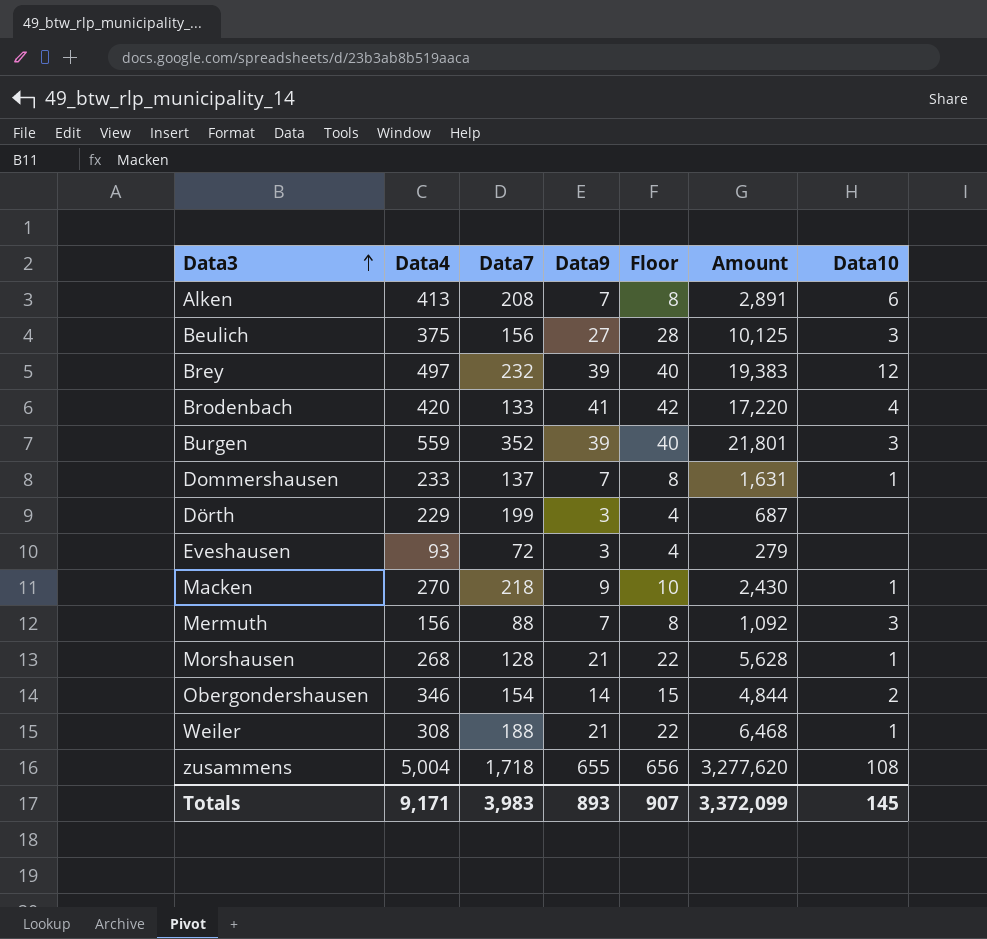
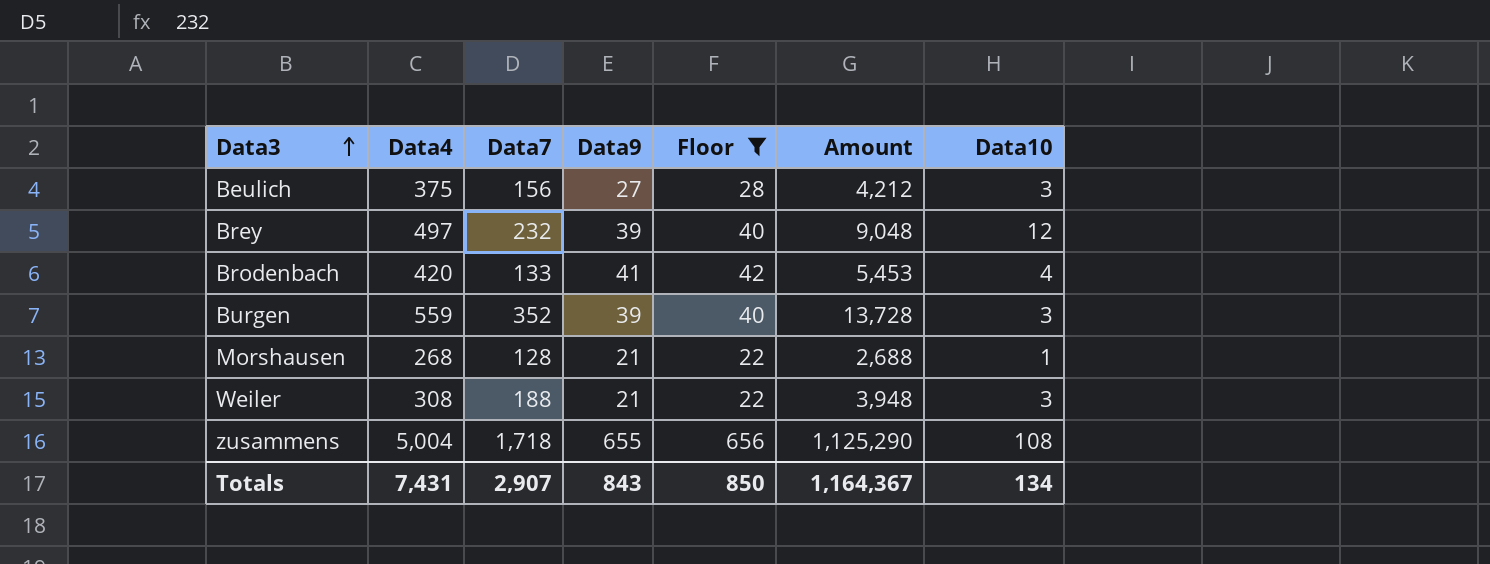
filter: none -> Floor >= 22
column Amount | formula: [Data4] * [Data9] -> [Data7] * [Data9]
Weiler | Data10: 1 -> 3
Totals | Data4: 9,171 -> 7,431
Totals | Data7: 3,983 -> 2,907
Totals | Data9: 893 -> 843
Totals | Floor: 907 -> 850
Totals | Amount: 3,372,099 -> 1,164,367
Totals | Data10: 145 -> 134

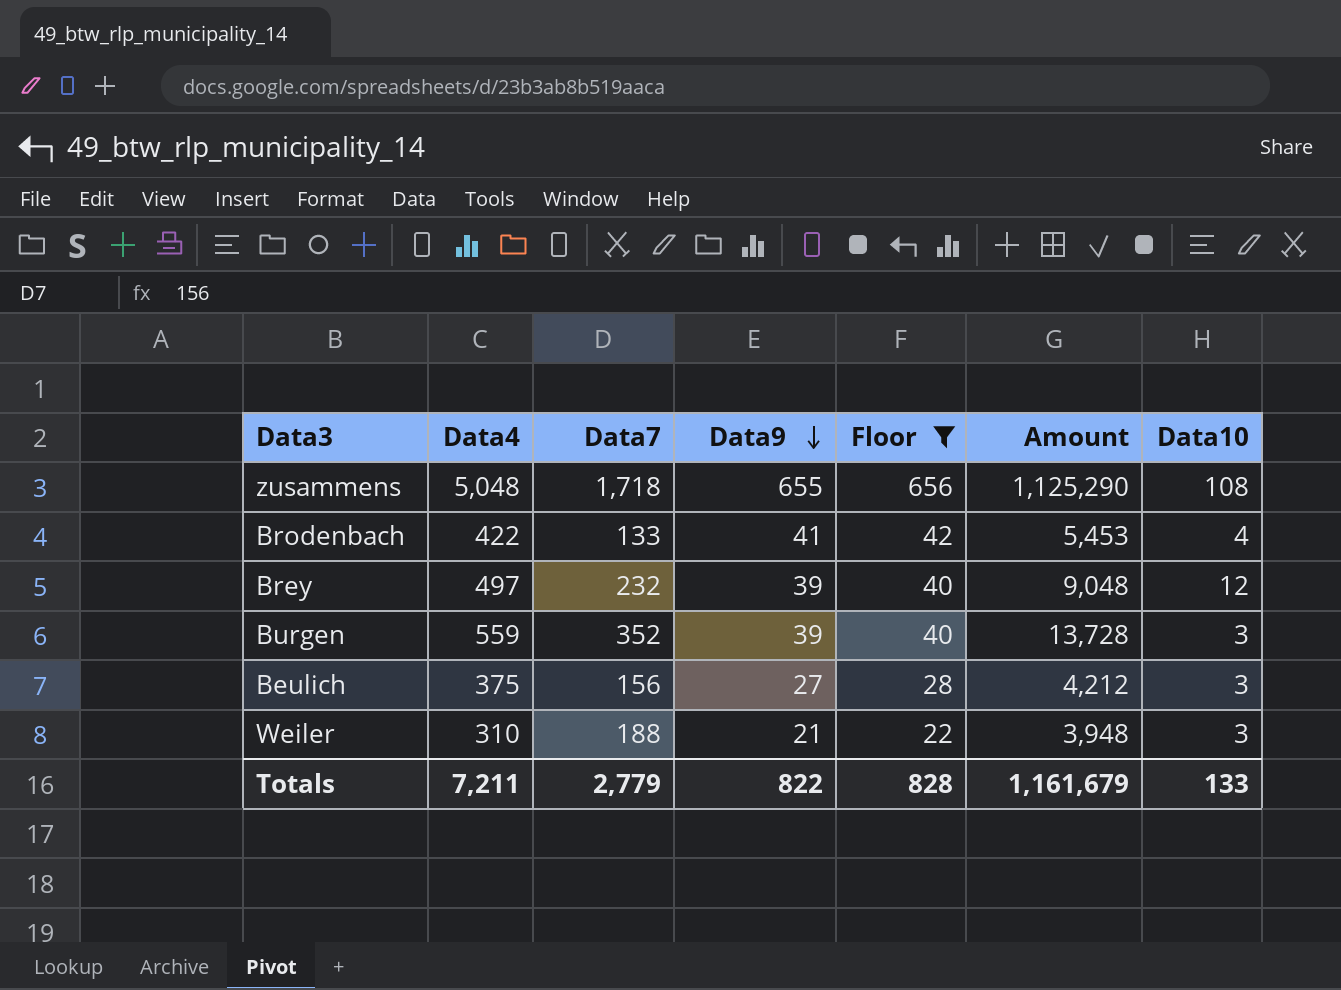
row order: Data3 ascending -> Data9 descending
row Morshausen: 268 | 128 | 21 | 22 | 2,688 | 1 -> none
zusammens | Data4: 5,004 -> 5,048
Brodenbach | Data4: 420 -> 422
Weiler | Data4: 308 -> 310
Totals | Data4: 7,431 -> 7,211
Totals | Data7: 2,907 -> 2,779
Totals | Data9: 843 -> 822
Totals | Floor: 850 -> 828
Totals | Amount: 1,164,367 -> 1,161,679
Totals | Data10: 134 -> 133

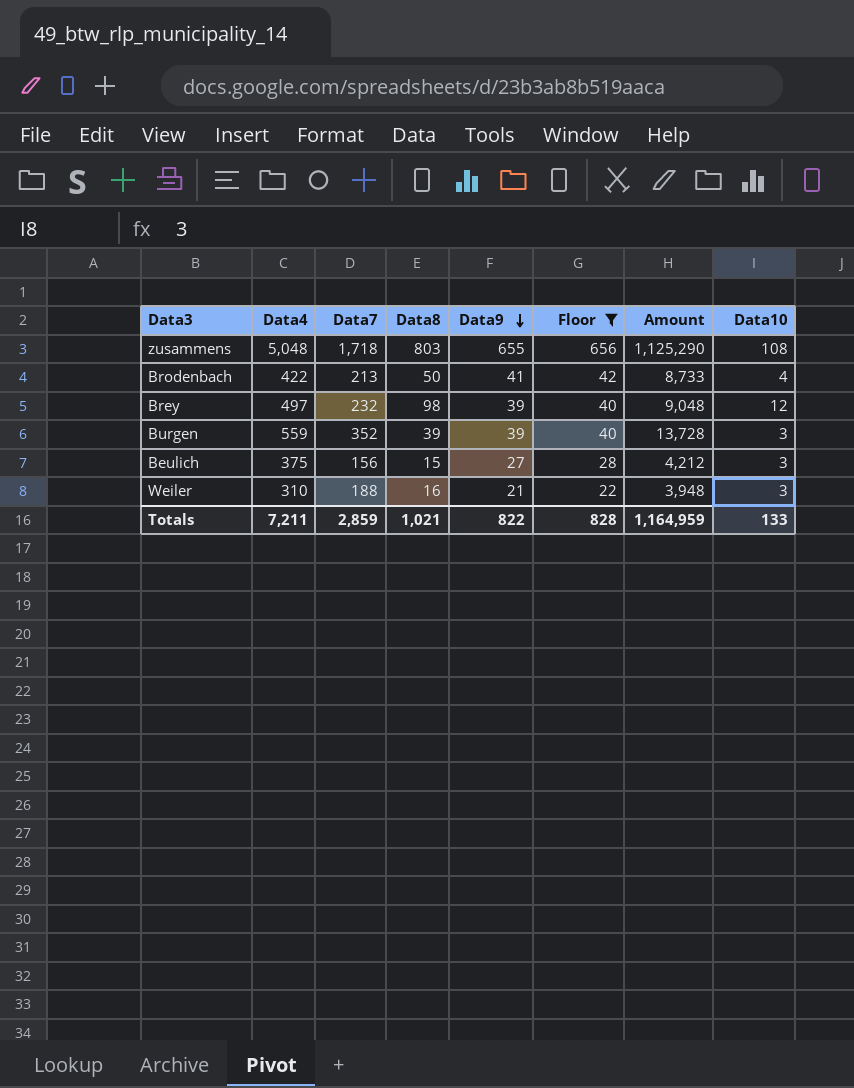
column Data8 | position: none -> 4
Brodenbach | Data7: 133 -> 213
Brodenbach | Amount: 5,453 -> 8,733
Totals | Data7: 2,779 -> 2,859
Totals | Amount: 1,161,679 -> 1,164,959

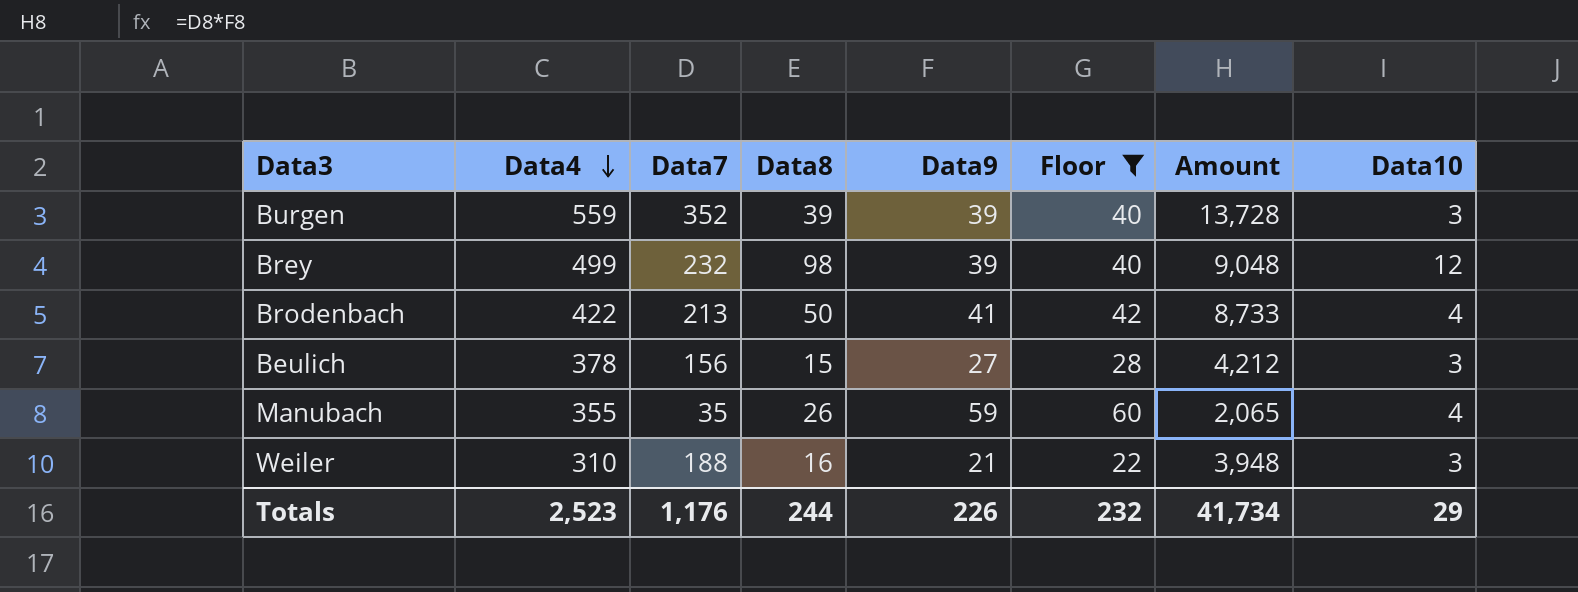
row order: Data9 descending -> Data4 descending
row zusammens: 5,048 | 1,718 | 803 | 655 | 656 | 1,125,290 | 108 -> none
Brey | Data4: 497 -> 499
Beulich | Data4: 375 -> 378
row Manubach: none -> 355 | 35 | 26 | 59 | 60 | 2,065 | 4
Totals | Data4: 7,211 -> 2,523
Totals | Data7: 2,859 -> 1,176
Totals | Data8: 1,021 -> 244
Totals | Data9: 822 -> 226
Totals | Floor: 828 -> 232
Totals | Amount: 1,164,959 -> 41,734
Totals | Data10: 133 -> 29

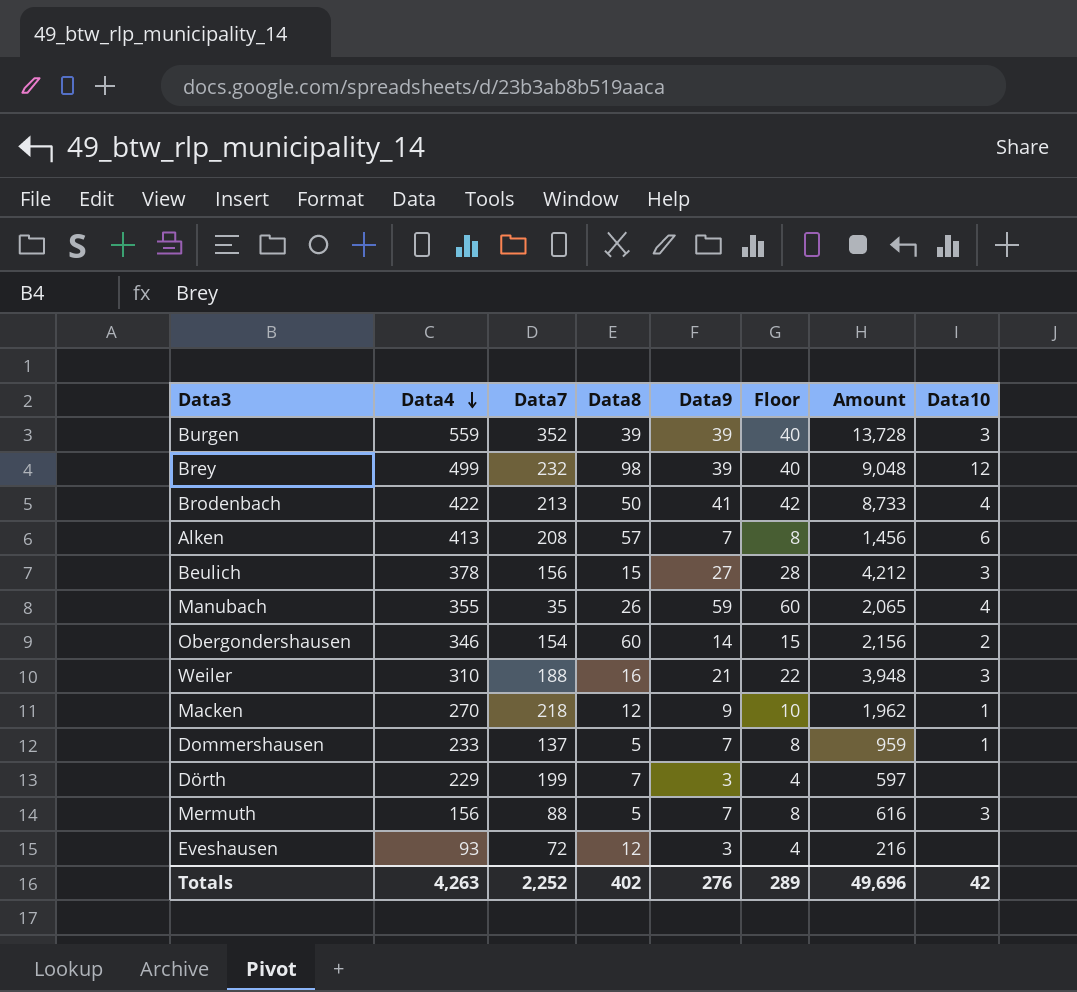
filter: Floor >= 22 -> none
Totals | Data4: 2,523 -> 4,263
Totals | Data7: 1,176 -> 2,252
Totals | Data8: 244 -> 402
Totals | Data9: 226 -> 276
Totals | Floor: 232 -> 289
Totals | Amount: 41,734 -> 49,696
Totals | Data10: 29 -> 42

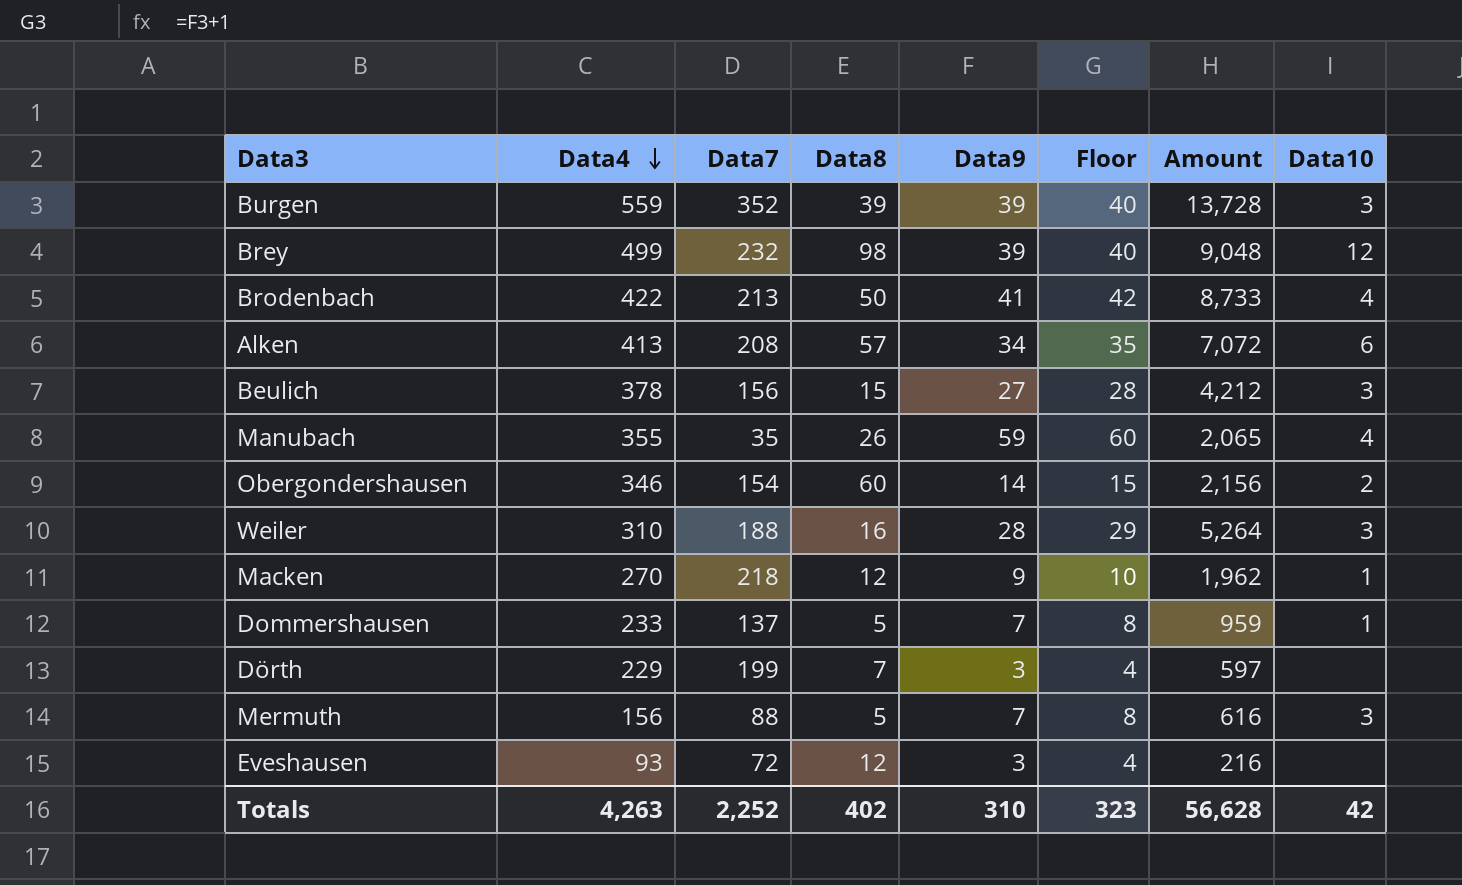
Alken | Data9: 7 -> 34
Alken | Floor: 8 -> 35
Alken | Amount: 1,456 -> 7,072
Weiler | Data9: 21 -> 28
Weiler | Floor: 22 -> 29
Weiler | Amount: 3,948 -> 5,264
Totals | Data9: 276 -> 310
Totals | Floor: 289 -> 323
Totals | Amount: 49,696 -> 56,628

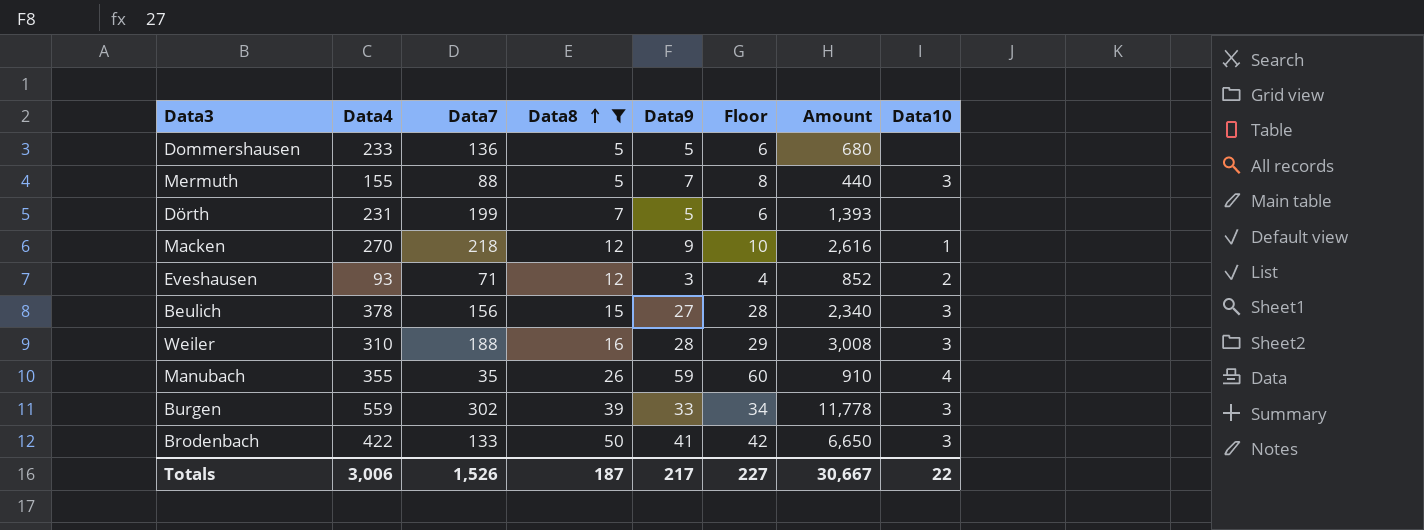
filter: none -> Data8 <= 50
row order: Data4 descending -> Data8 ascending
column Amount | formula: [Data7] * [Data9] -> [Data7] * [Data8]
Dommershausen | Data7: 137 -> 136
Dommershausen | Data9: 7 -> 5
Dommershausen | Floor: 8 -> 6
Dommershausen | Data10: 1 -> none
Mermuth | Data4: 156 -> 155
Dörth | Data4: 229 -> 231
Dörth | Data9: 3 -> 5
Dörth | Floor: 4 -> 6
Eveshausen | Data7: 72 -> 71
Eveshausen | Data10: none -> 2
Burgen | Data7: 352 -> 302
Burgen | Data9: 39 -> 33
Burgen | Floor: 40 -> 34
Brodenbach | Data7: 213 -> 133
Brodenbach | Data10: 4 -> 3
Totals | Data4: 4,263 -> 3,006
Totals | Data7: 2,252 -> 1,526
Totals | Data8: 402 -> 187
Totals | Data9: 310 -> 217
Totals | Floor: 323 -> 227
Totals | Amount: 56,628 -> 30,667
Totals | Data10: 42 -> 22

